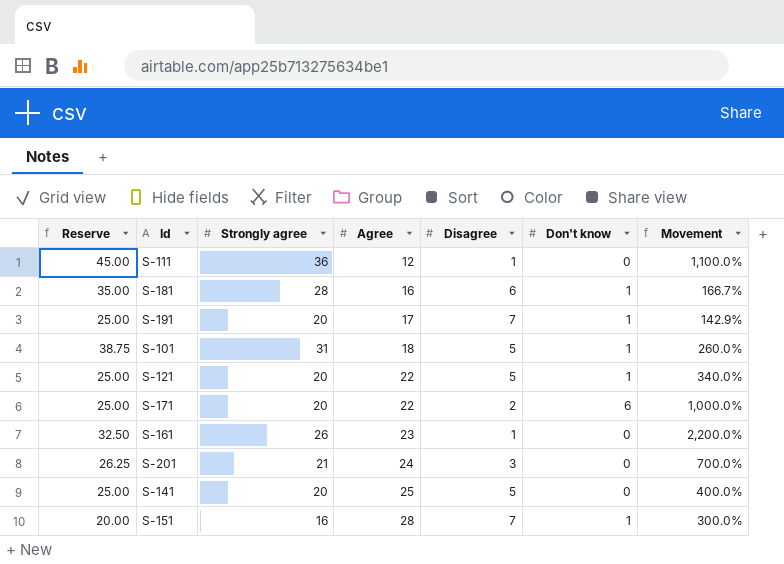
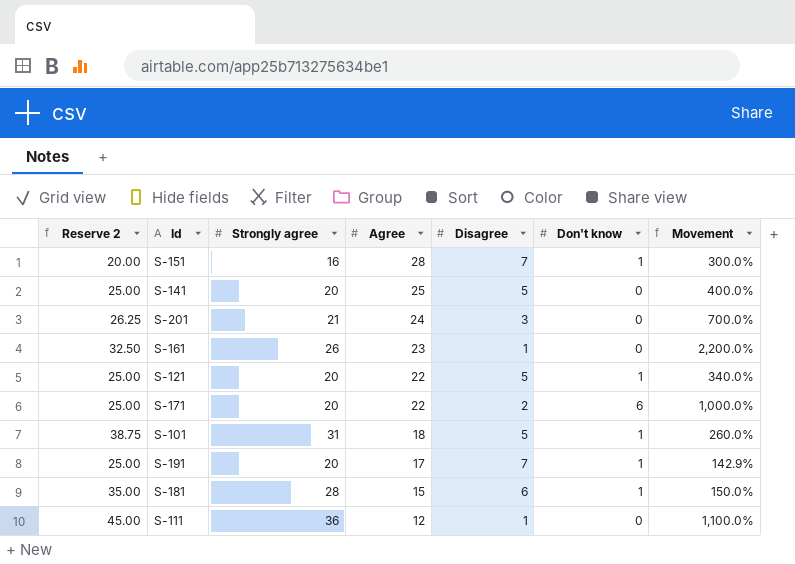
row order: Agree ascending -> Agree descending
column name: Reserve -> Reserve 2
S-181 | Agree: 16 -> 15
S-181 | Movement: 166.7% -> 150.0%

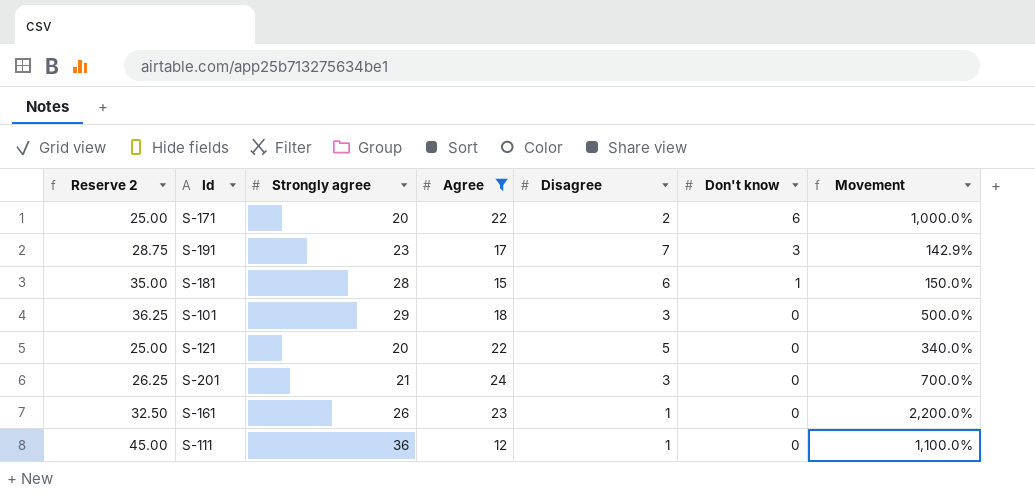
filter: none -> Agree <= 24
row order: Agree descending -> Don't know descending
S-191 | Reserve 2: 25.00 -> 28.75
S-191 | Strongly agree: 20 -> 23
S-191 | Don't know: 1 -> 3
S-101 | Reserve 2: 38.75 -> 36.25
S-101 | Strongly agree: 31 -> 29
S-101 | Disagree: 5 -> 3
S-101 | Don't know: 1 -> 0
S-101 | Movement: 260.0% -> 500.0%
S-121 | Don't know: 1 -> 0

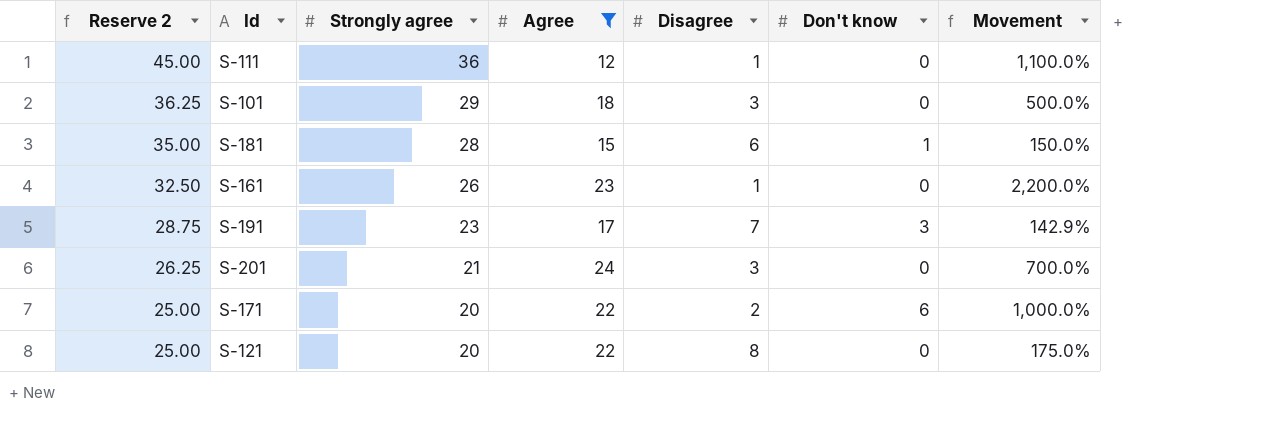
row order: Don't know descending -> Reserve 2 descending
S-121 | Disagree: 5 -> 8
S-121 | Movement: 340.0% -> 175.0%

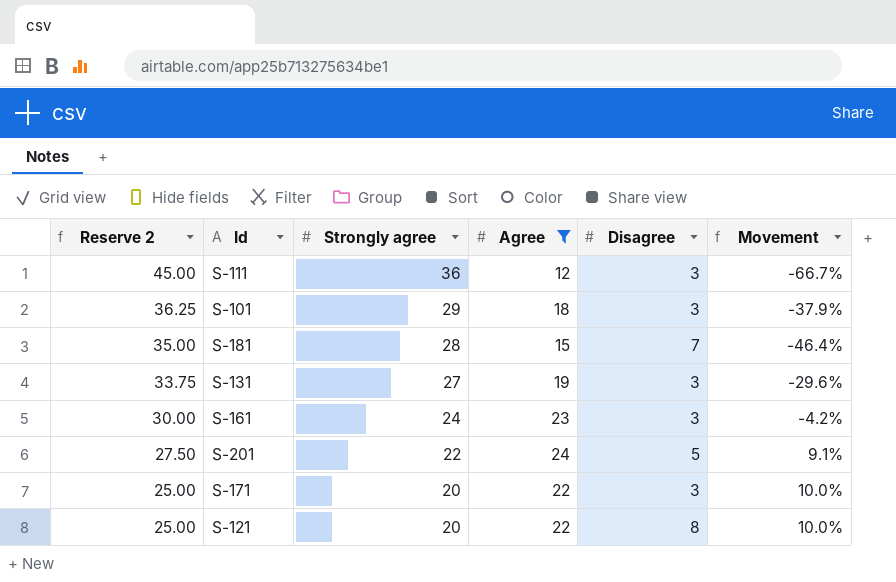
column Don't know | position: 6 -> none
column Movement | formula: ([Agree] - [Disagree]) / [Disagree] -> ([Agree] - [Strongly agree]) / [Strongly agree]
row S-191: 28.75 | 23 | 17 | 7 | 3 | 142.9% -> none
S-111 | Disagree: 1 -> 3
S-181 | Disagree: 6 -> 7
row S-131: none -> 33.75 | 27 | 19 | 3 | -29.6%
S-161 | Reserve 2: 32.50 -> 30.00
S-161 | Strongly agree: 26 -> 24
S-161 | Disagree: 1 -> 3
S-201 | Reserve 2: 26.25 -> 27.50
S-201 | Strongly agree: 21 -> 22
S-201 | Disagree: 3 -> 5
S-171 | Disagree: 2 -> 3

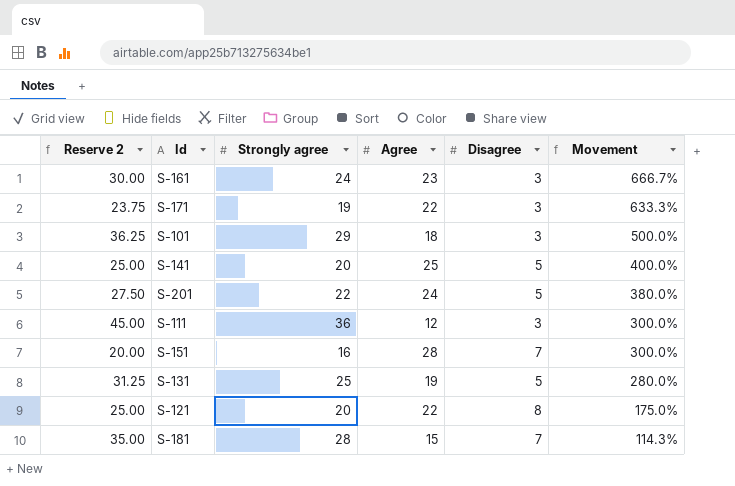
filter: Agree <= 24 -> none
row order: Reserve 2 descending -> Movement descending
column Movement | formula: ([Agree] - [Strongly agree]) / [Strongly agree] -> ([Agree] - [Disagree]) / [Disagree]
S-171 | Reserve 2: 25.00 -> 23.75
S-171 | Strongly agree: 20 -> 19
S-131 | Reserve 2: 33.75 -> 31.25
S-131 | Strongly agree: 27 -> 25
S-131 | Disagree: 3 -> 5

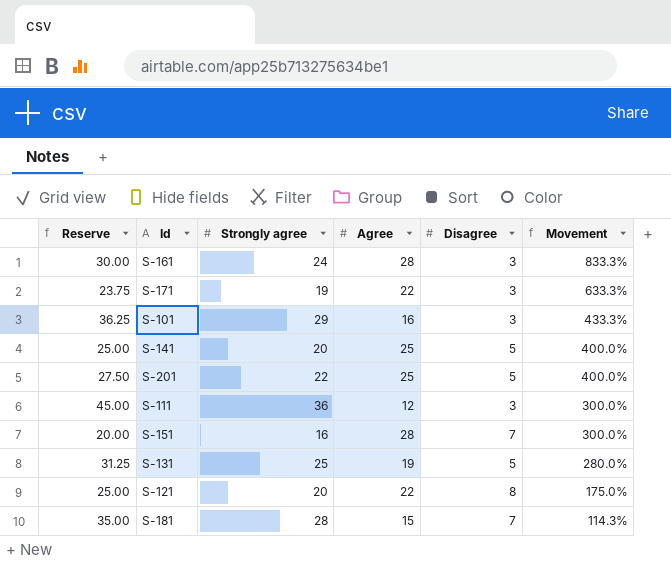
column name: Reserve 2 -> Reserve
S-161 | Agree: 23 -> 28
S-161 | Movement: 666.7% -> 833.3%
S-101 | Agree: 18 -> 16
S-101 | Movement: 500.0% -> 433.3%
S-201 | Agree: 24 -> 25
S-201 | Movement: 380.0% -> 400.0%

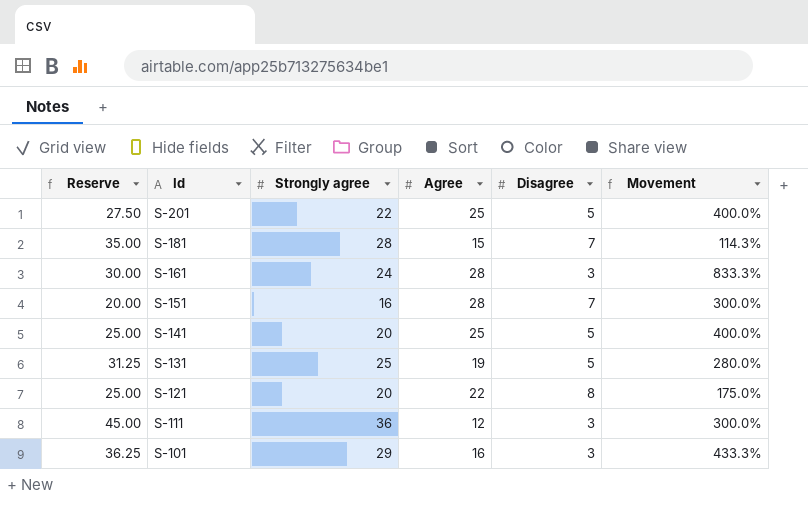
row order: Movement descending -> Id descending
row S-171: 23.75 | 19 | 22 | 3 | 633.3% -> none

